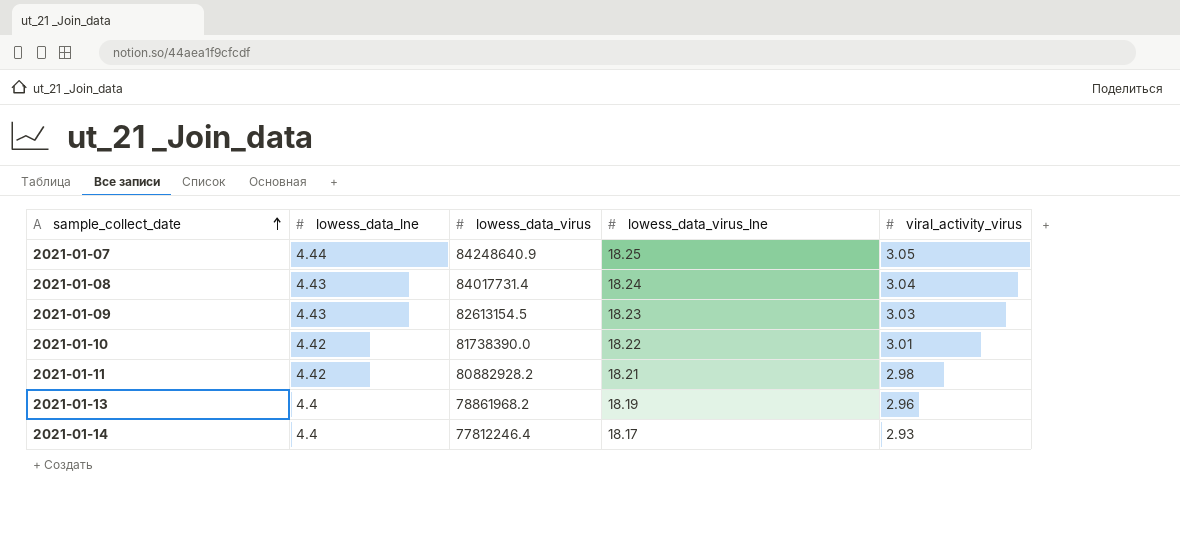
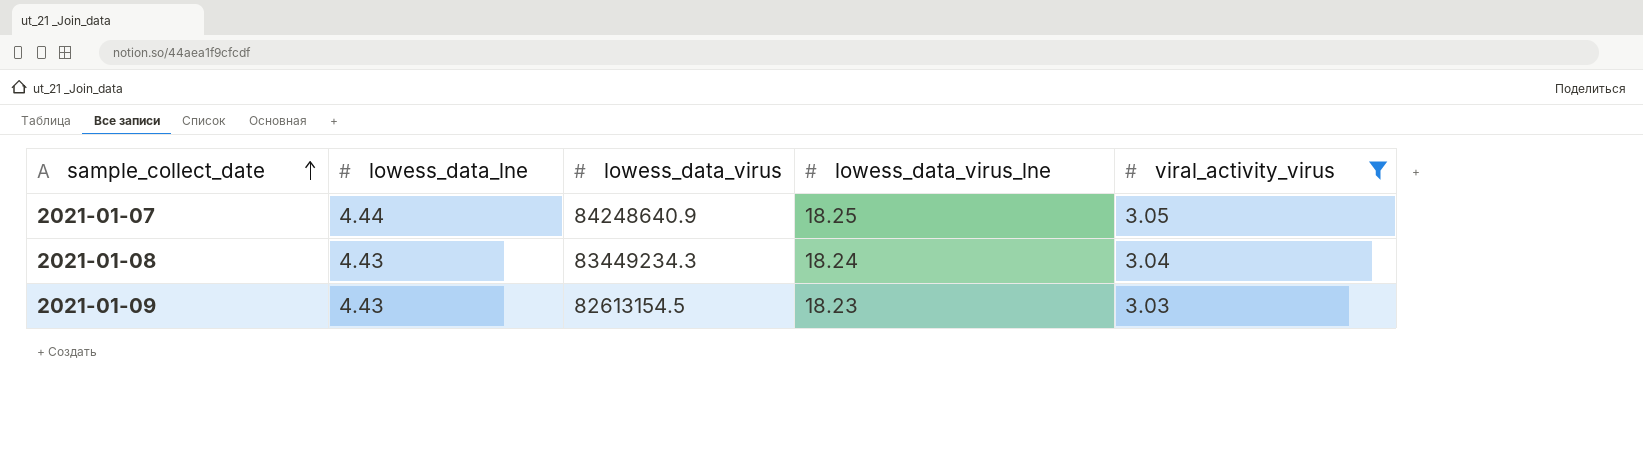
filter: none -> viral_activity_virus >= 3.03
2021-01-08 | lowess_data_virus: 84017731.4 -> 83449234.3

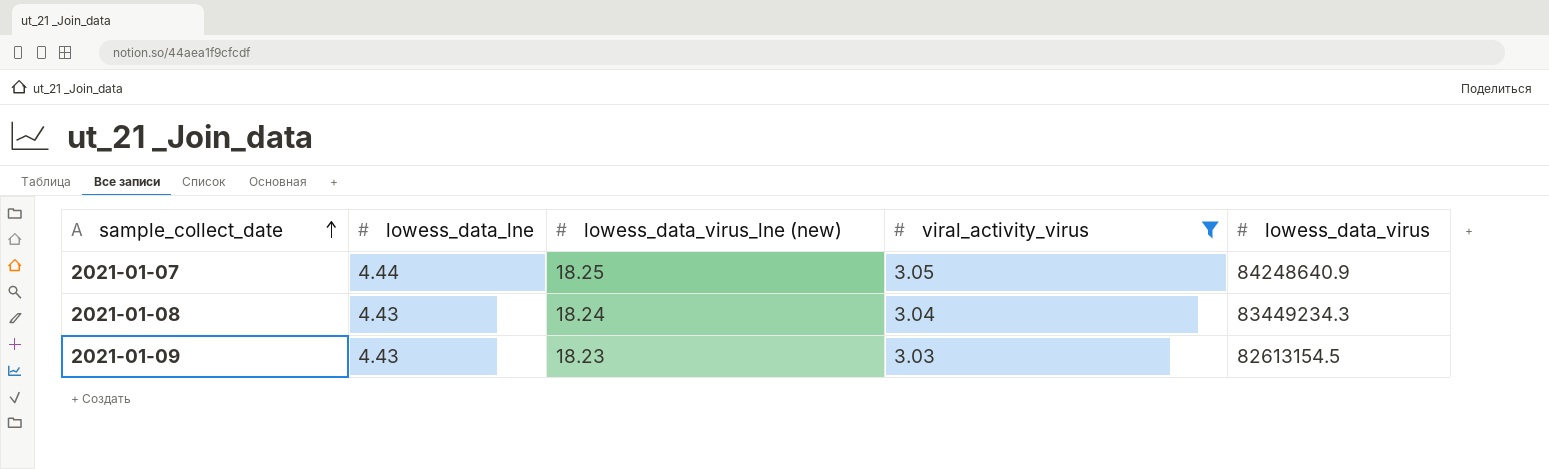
column name: lowess_data_virus_lne -> lowess_data_virus_lne (new)
column lowess_data_virus | position: 3 -> 5

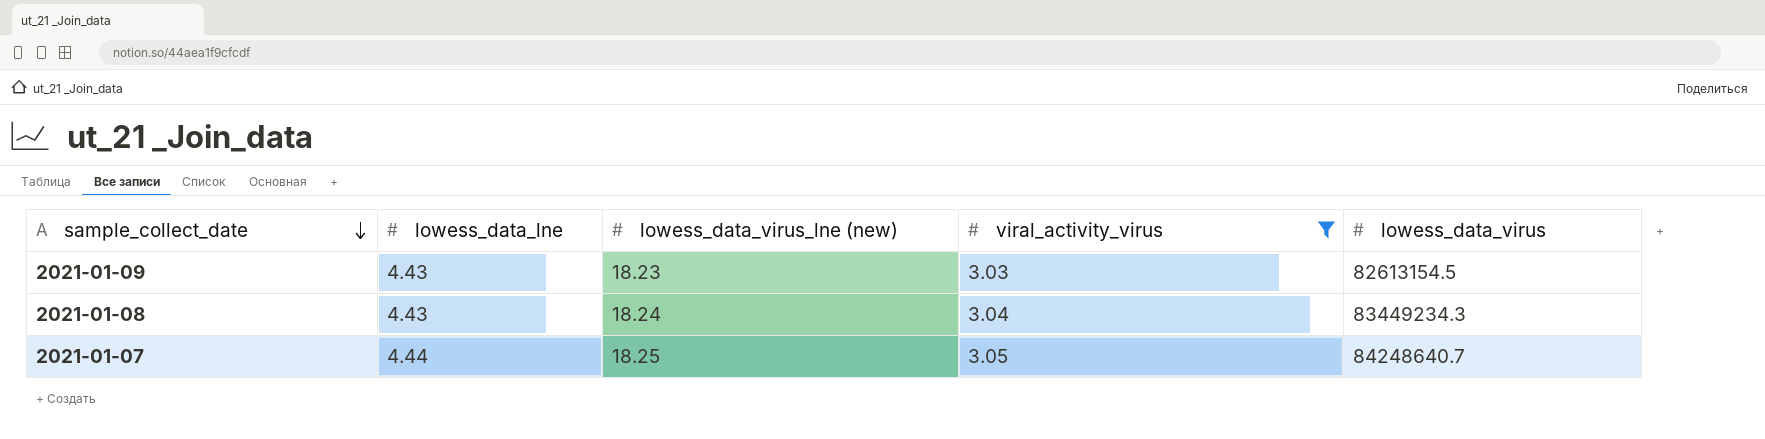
row order: sample_collect_date ascending -> sample_collect_date descending
2021-01-07 | lowess_data_virus: 84248640.9 -> 84248640.7

